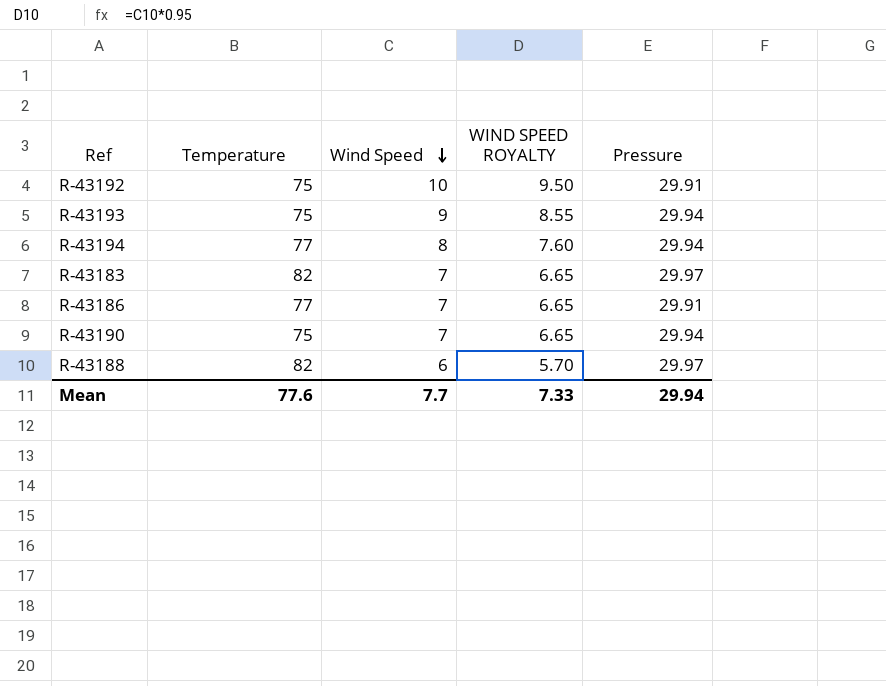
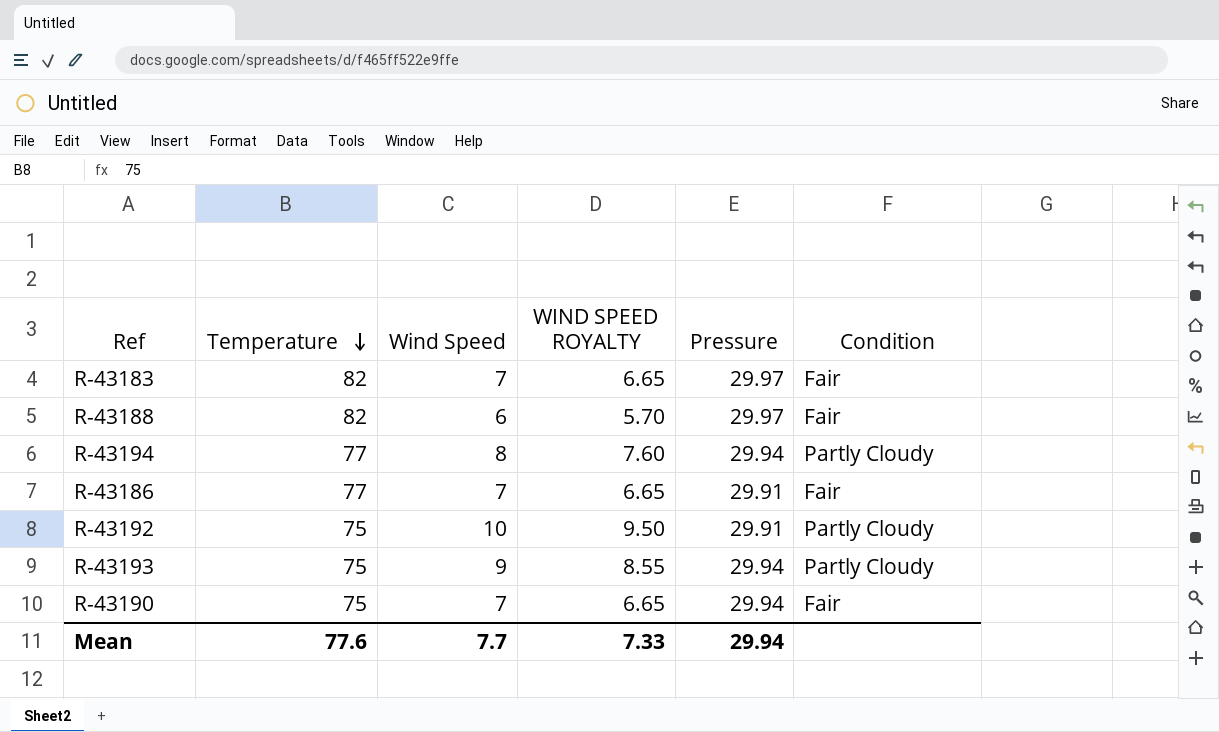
row order: Wind Speed descending -> Temperature descending
column Condition | position: none -> 6

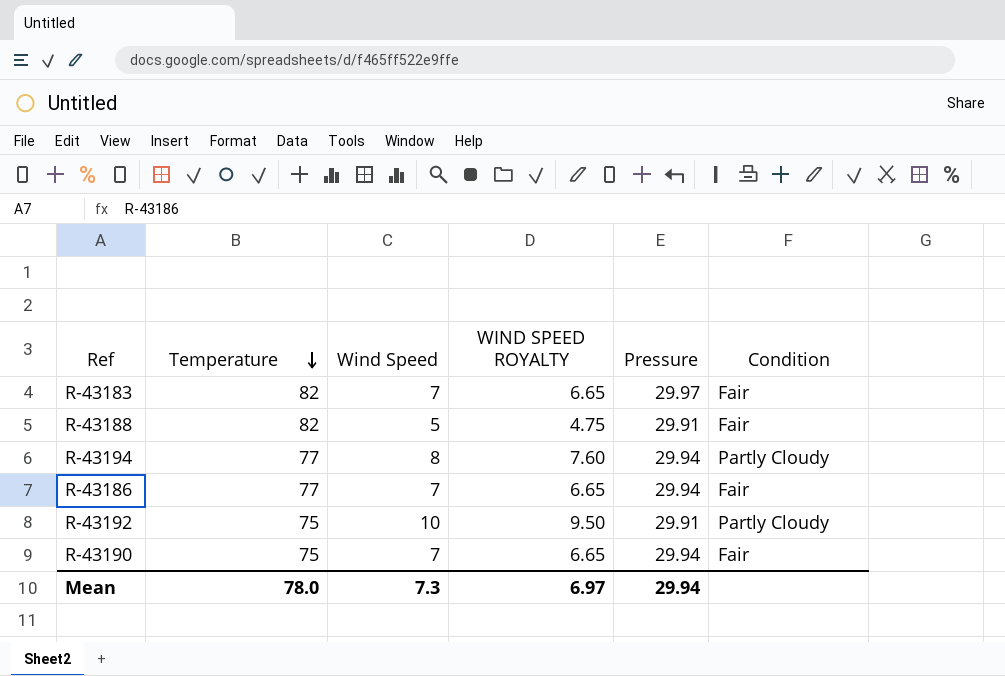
row R-43193: 75 | 9 | 8.55 | 29.94 | Partly Cloudy -> none
R-43188 | Wind Speed: 6 -> 5
R-43188 | WIND SPEED ROYALTY: 5.70 -> 4.75
R-43188 | Pressure: 29.97 -> 29.91
R-43186 | Pressure: 29.91 -> 29.94
Mean | Temperature: 77.6 -> 78.0
Mean | Wind Speed: 7.7 -> 7.3
Mean | WIND SPEED ROYALTY: 7.33 -> 6.97

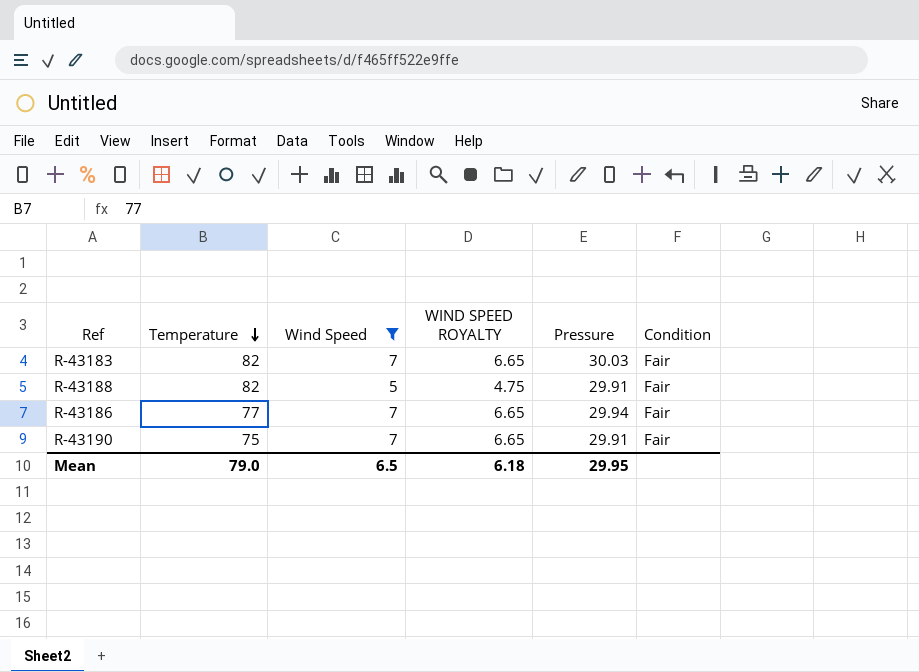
filter: none -> Wind Speed <= 7
R-43183 | Pressure: 29.97 -> 30.03
R-43190 | Pressure: 29.94 -> 29.91
Mean | Temperature: 78.0 -> 79.0
Mean | Wind Speed: 7.3 -> 6.5
Mean | WIND SPEED ROYALTY: 6.97 -> 6.18
Mean | Pressure: 29.94 -> 29.95

